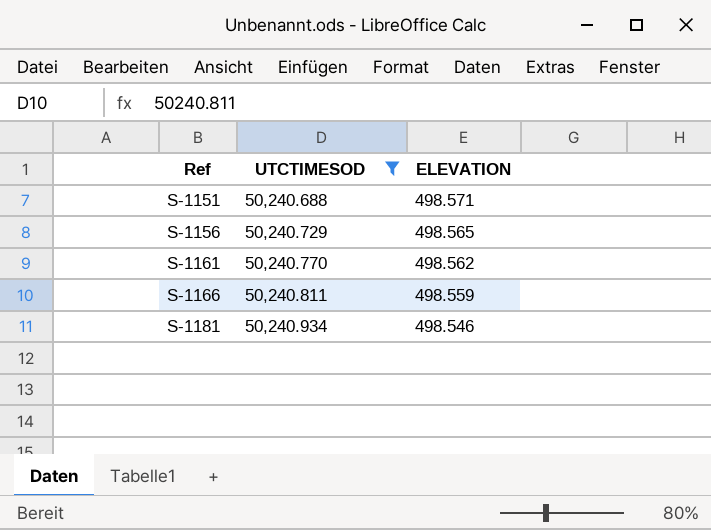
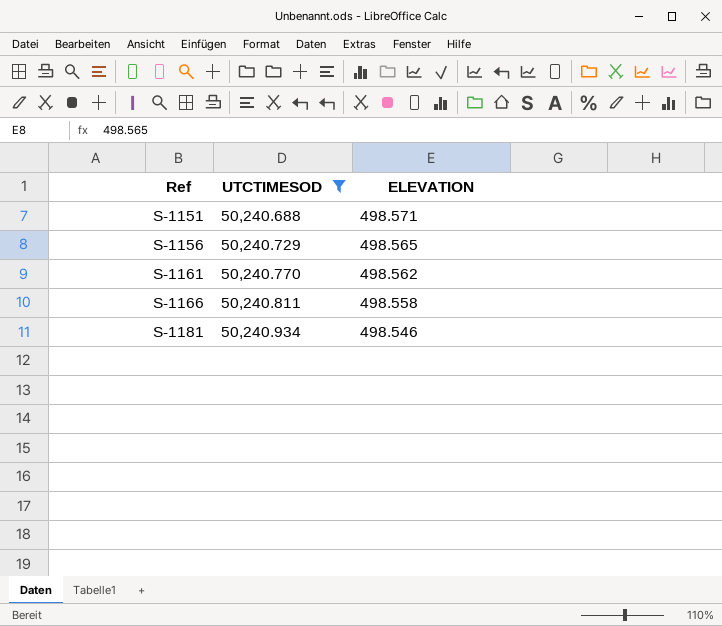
S-1166 | ELEVATION: 498.559 -> 498.558

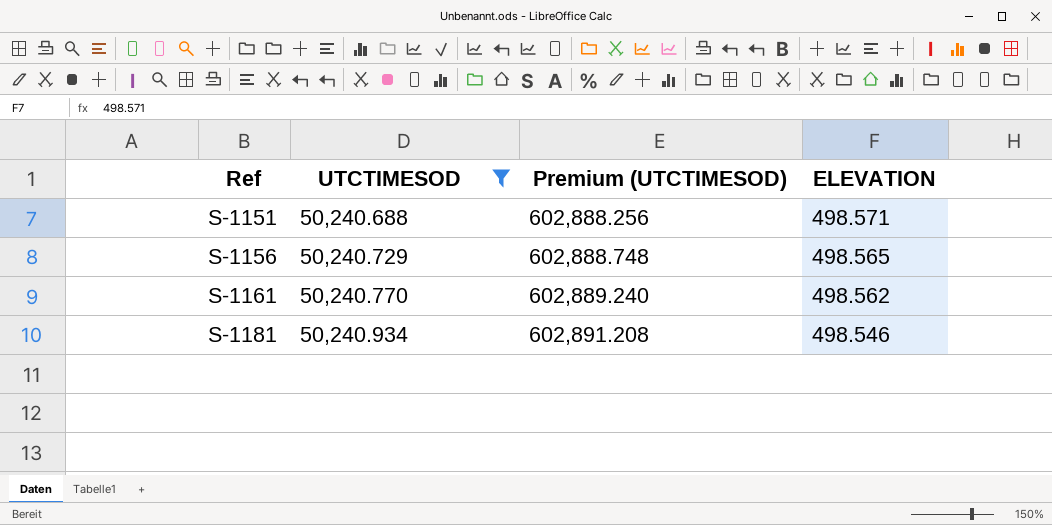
column Premium (UTCTIMESOD) | formula: none -> [UTCTIMESOD] * 12
row S-1166: 50,240.811 | 498.558 -> none

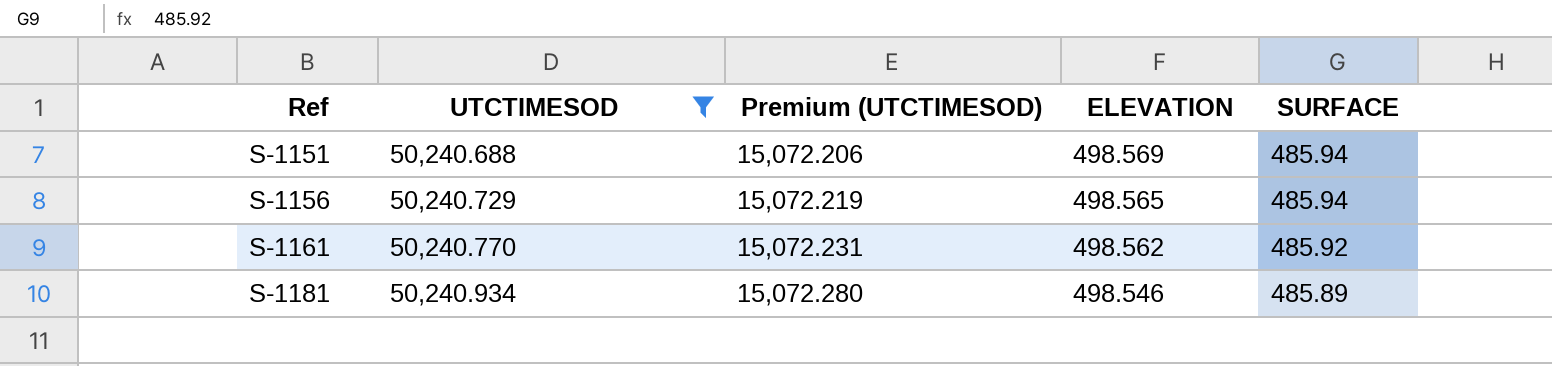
column Premium (UTCTIMESOD) | formula: [UTCTIMESOD] * 12 -> [UTCTIMESOD] * 0.3
column SURFACE | position: none -> 5
S-1151 | ELEVATION: 498.571 -> 498.569

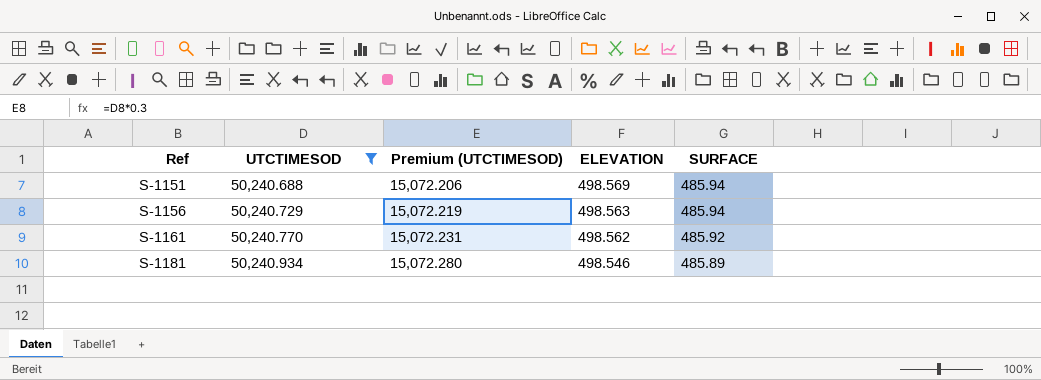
S-1156 | ELEVATION: 498.565 -> 498.563

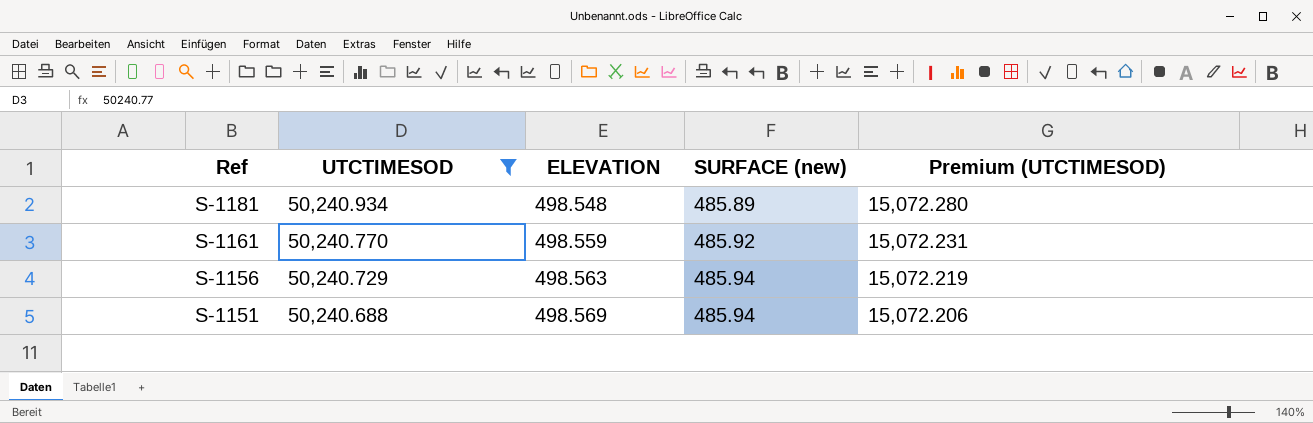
row order: Ref ascending -> Ref descending
column name: SURFACE -> SURFACE (new)
column Premium (UTCTIMESOD) | position: 3 -> 5
S-1181 | ELEVATION: 498.546 -> 498.548
S-1161 | ELEVATION: 498.562 -> 498.559

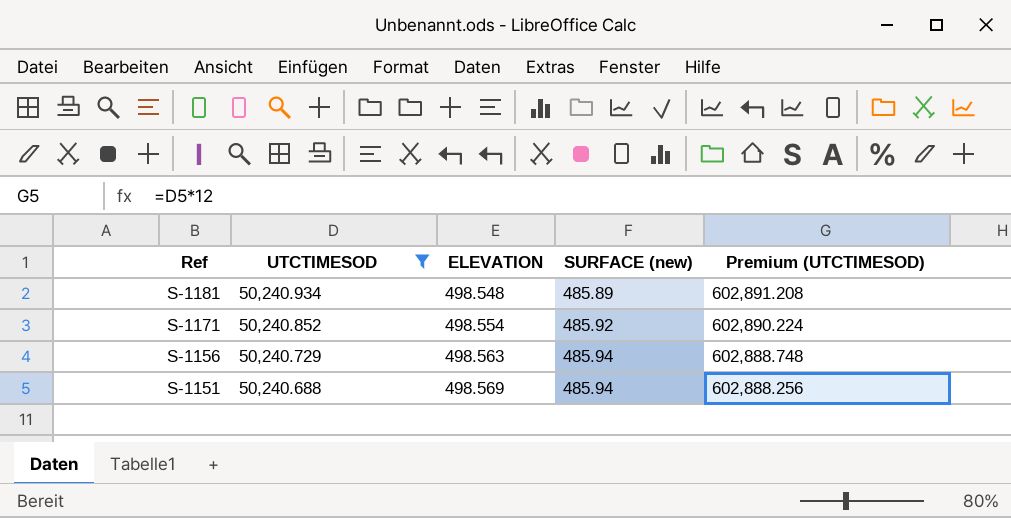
column Premium (UTCTIMESOD) | formula: [UTCTIMESOD] * 0.3 -> [UTCTIMESOD] * 12
row S-1161: 50,240.770 | 498.559 | 485.92 | 15,072.231 -> none
row S-1171: none -> 50,240.852 | 498.554 | 485.92 | 602,890.224

